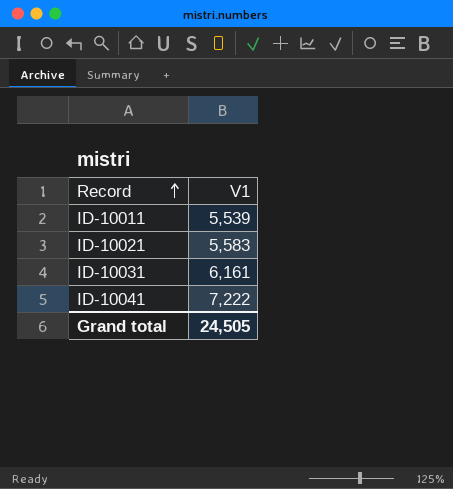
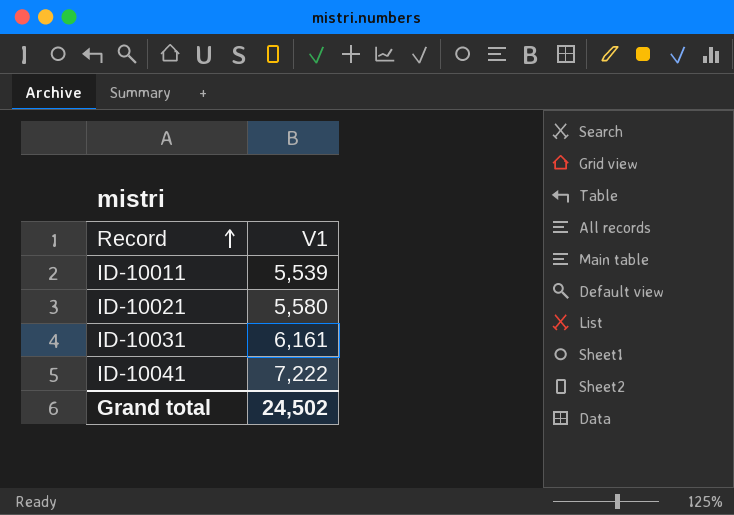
ID-10021 | V1: 5,583 -> 5,580
Grand total | V1: 24,505 -> 24,502

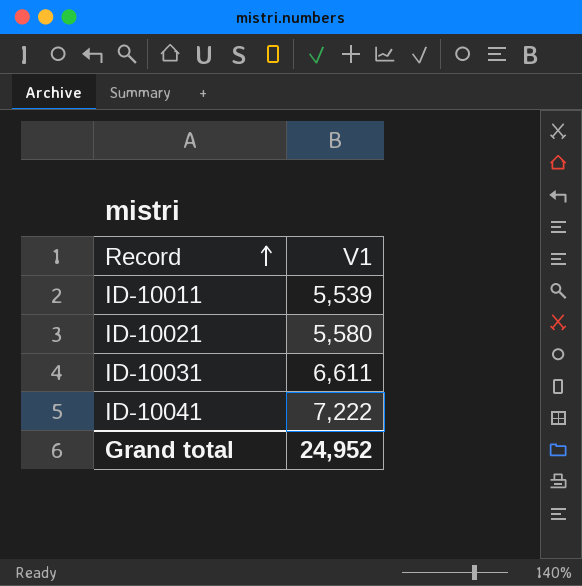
ID-10031 | V1: 6,161 -> 6,611
Grand total | V1: 24,502 -> 24,952

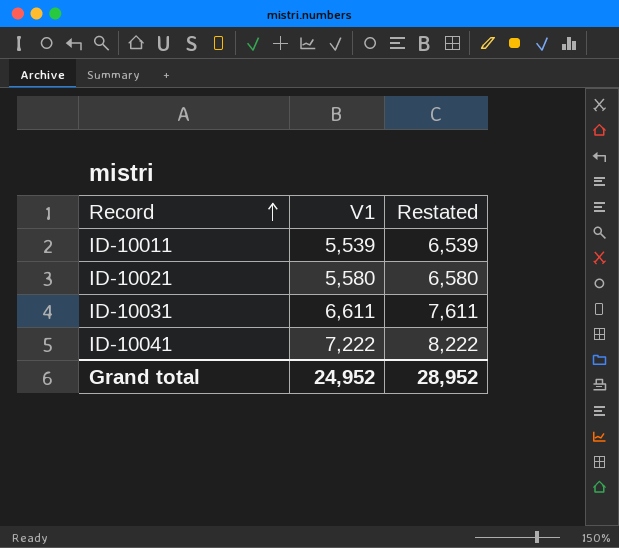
column Restated | formula: none -> [V1] + 1000

